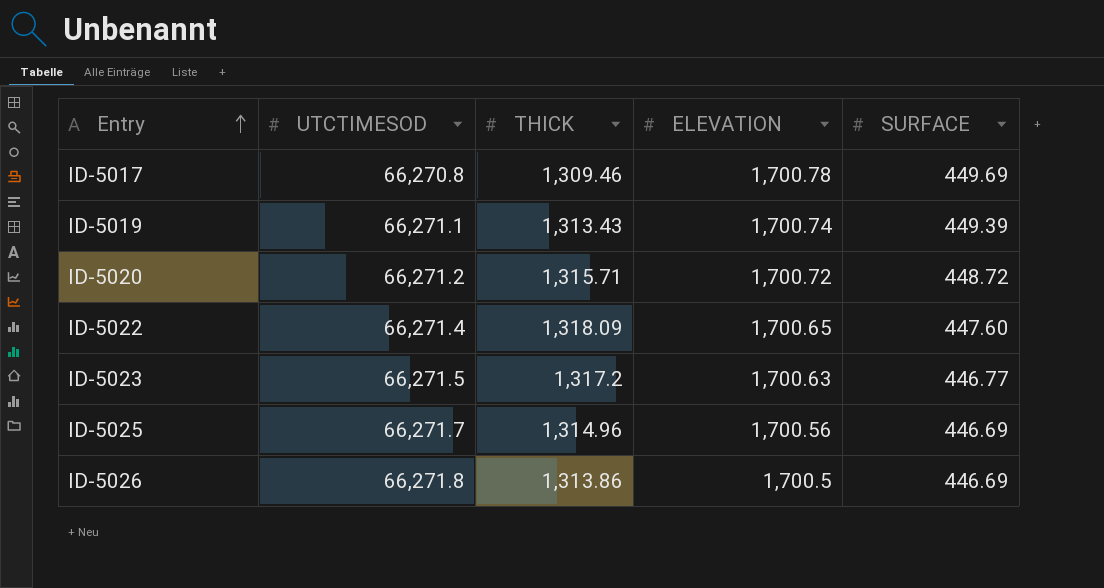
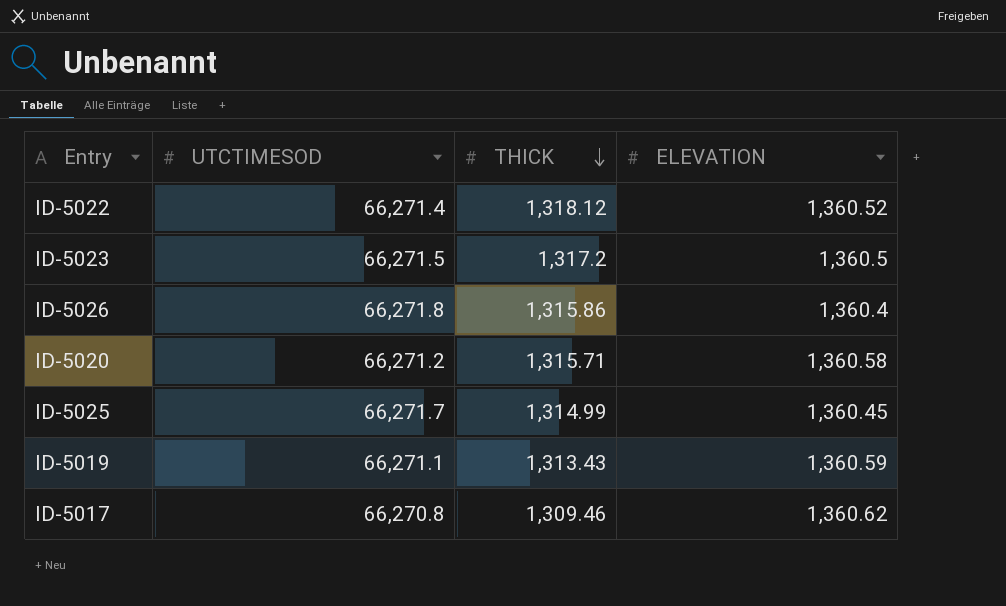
row order: Entry ascending -> THICK descending
column SURFACE | position: 5 -> none
ID-5022 | THICK: 1,318.09 -> 1,318.12
ID-5022 | ELEVATION: 1,700.65 -> 1,360.52
ID-5023 | ELEVATION: 1,700.63 -> 1,360.5
ID-5026 | THICK: 1,313.86 -> 1,315.86
ID-5026 | ELEVATION: 1,700.5 -> 1,360.4
ID-5020 | ELEVATION: 1,700.72 -> 1,360.58
ID-5025 | THICK: 1,314.96 -> 1,314.99
ID-5025 | ELEVATION: 1,700.56 -> 1,360.45
ID-5019 | ELEVATION: 1,700.74 -> 1,360.59
ID-5017 | ELEVATION: 1,700.78 -> 1,360.62

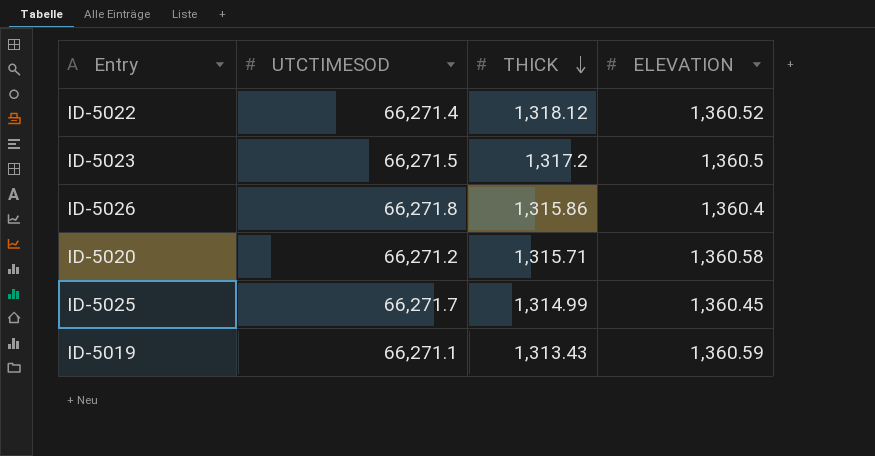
row ID-5017: 66,270.8 | 1,309.46 | 1,360.62 -> none

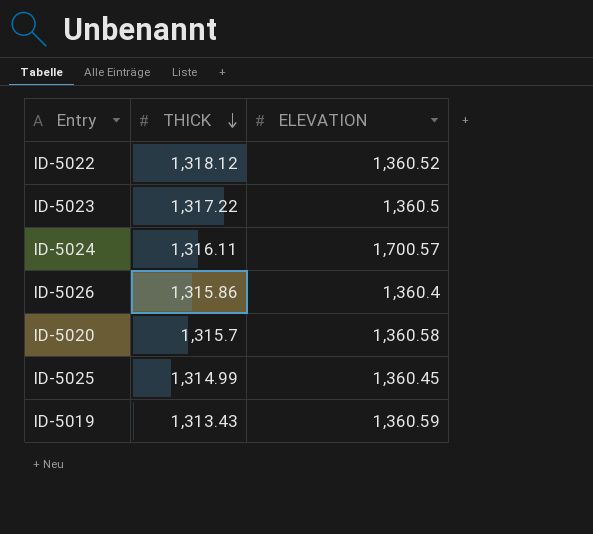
column UTCTIMESOD | position: 2 -> none
ID-5023 | THICK: 1,317.2 -> 1,317.22
row ID-5024: none -> 1,316.11 | 1,700.57
ID-5020 | THICK: 1,315.71 -> 1,315.7

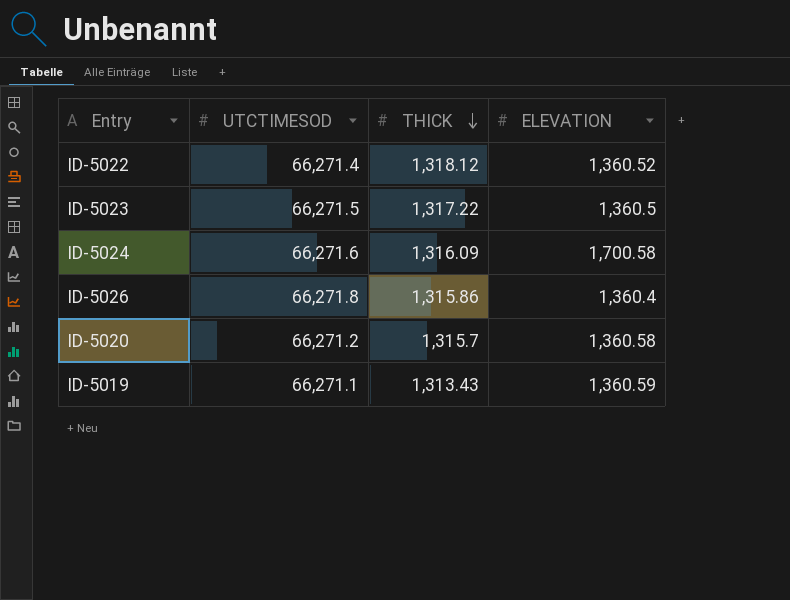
column UTCTIMESOD | position: none -> 2
row ID-5025: 1,314.99 | 1,360.45 -> none
ID-5024 | THICK: 1,316.11 -> 1,316.09
ID-5024 | ELEVATION: 1,700.57 -> 1,700.58

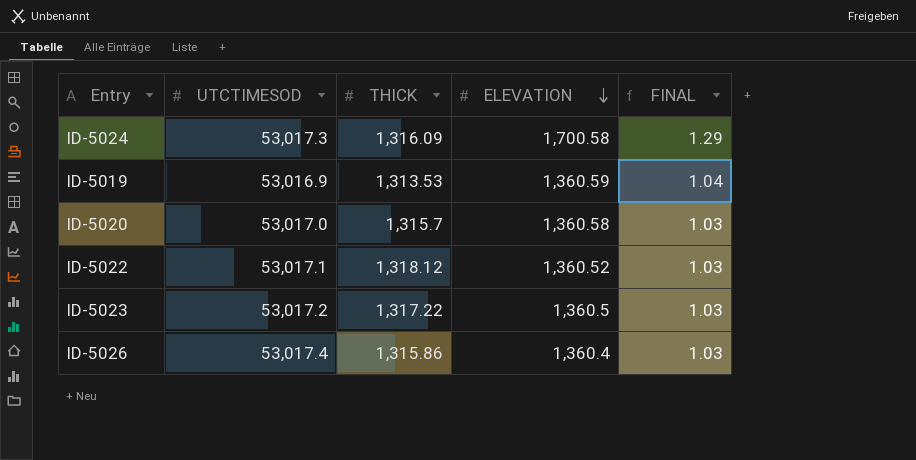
row order: THICK descending -> ELEVATION descending
column FINAL | formula: none -> [ELEVATION] / [THICK]
ID-5024 | UTCTIMESOD: 66,271.6 -> 53,017.3
ID-5019 | UTCTIMESOD: 66,271.1 -> 53,016.9
ID-5019 | THICK: 1,313.43 -> 1,313.53
ID-5020 | UTCTIMESOD: 66,271.2 -> 53,017.0
ID-5022 | UTCTIMESOD: 66,271.4 -> 53,017.1
ID-5023 | UTCTIMESOD: 66,271.5 -> 53,017.2
ID-5026 | UTCTIMESOD: 66,271.8 -> 53,017.4

